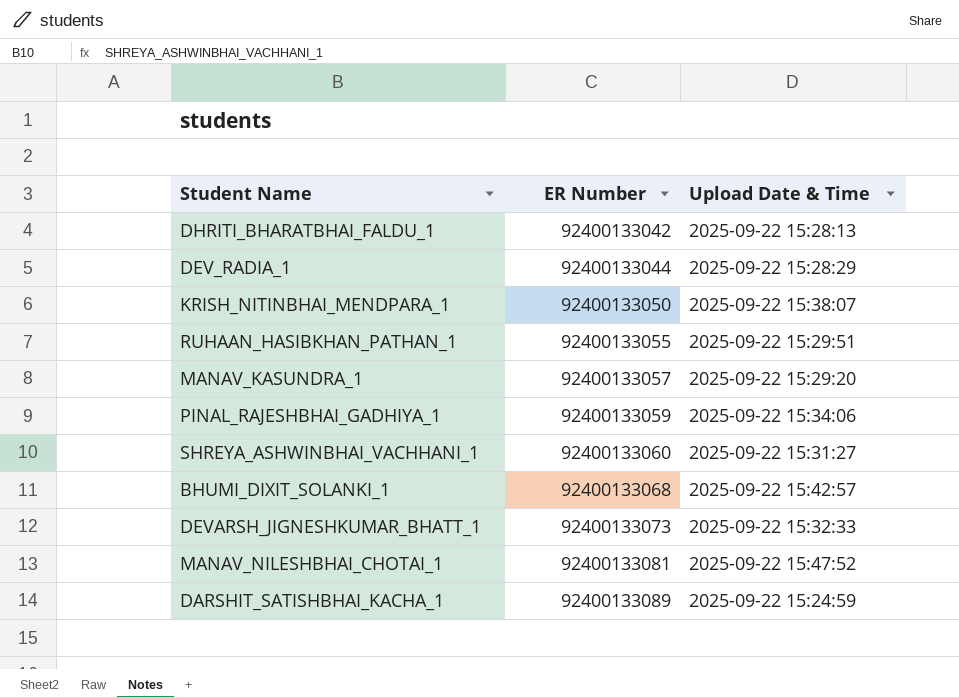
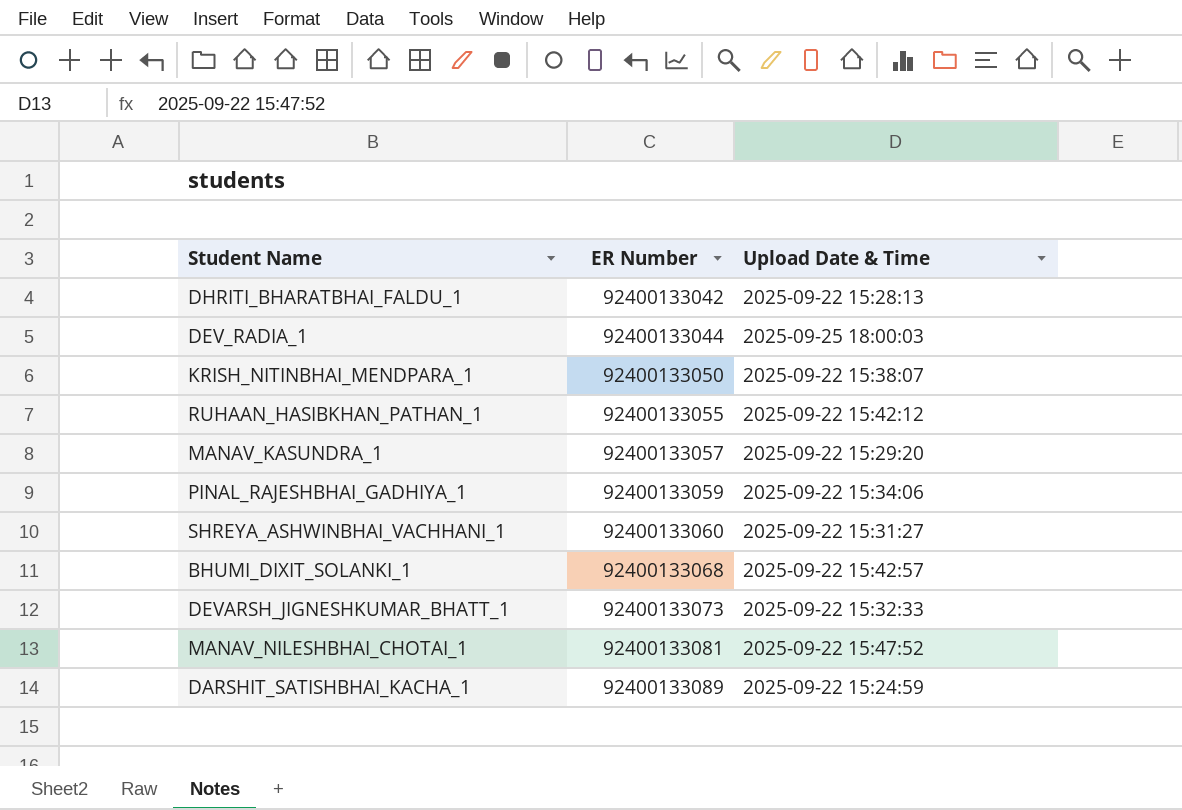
DEV_RADIA_1 | Upload Date & Time: 2025-09-22 15:28:29 -> 2025-09-25 18:00:03
RUHAAN_HASIBKHAN_PATHAN_1 | Upload Date & Time: 2025-09-22 15:29:51 -> 2025-09-22 15:42:12

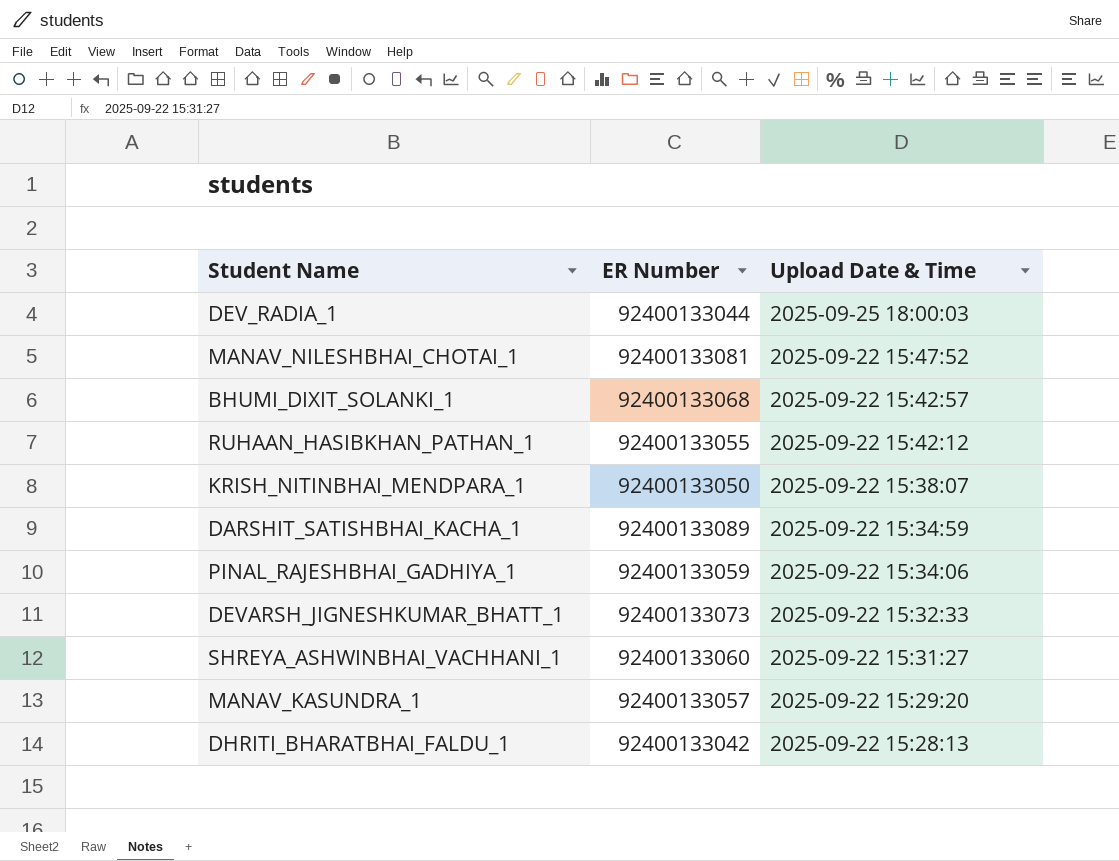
row order: ER Number ascending -> Upload Date & Time descending
DARSHIT_SATISHBHAI_KACHA_1 | Upload Date & Time: 2025-09-22 15:24:59 -> 2025-09-22 15:34:59

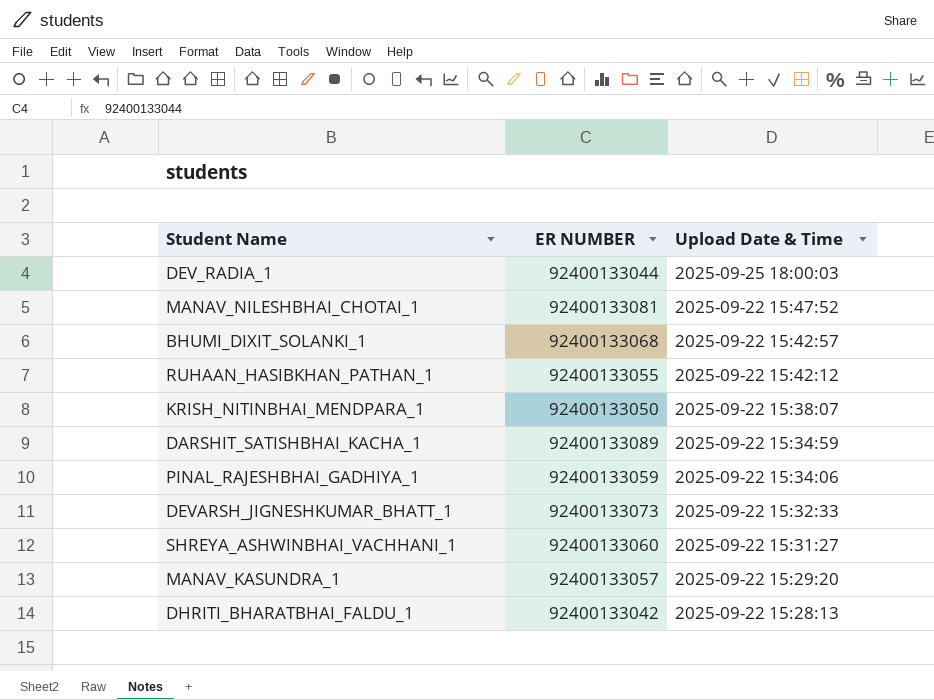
column name: ER Number -> ER NUMBER

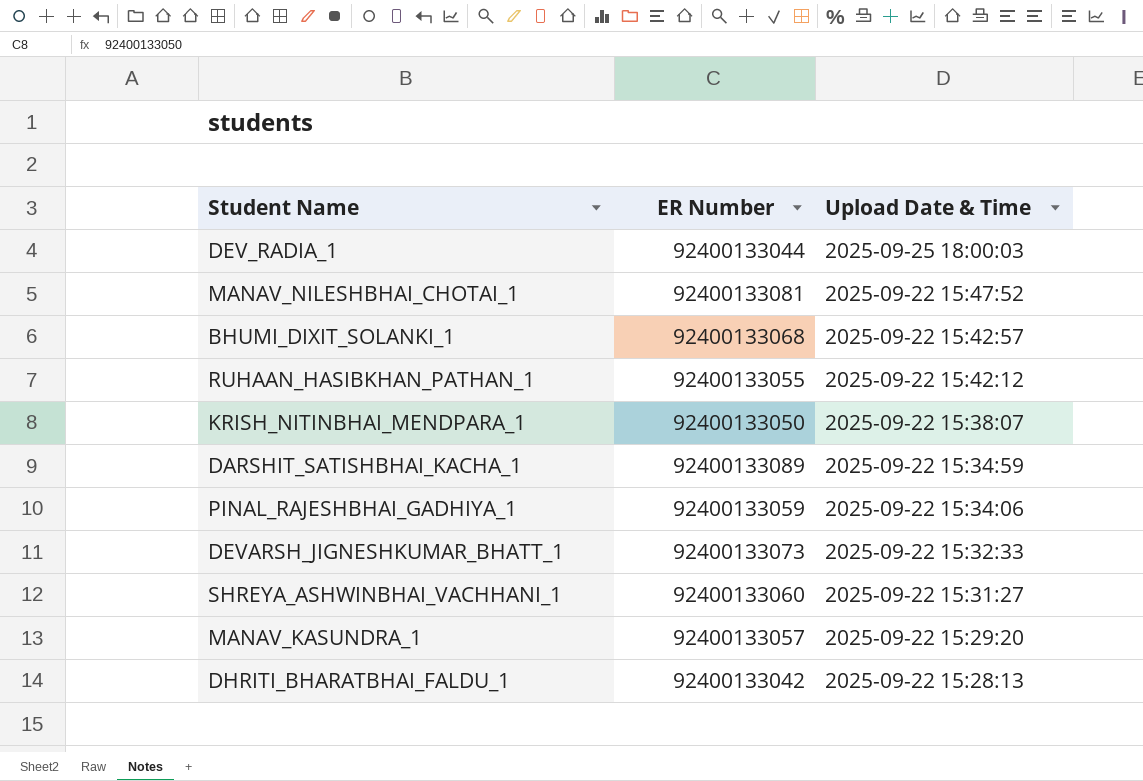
column name: ER NUMBER -> ER Number

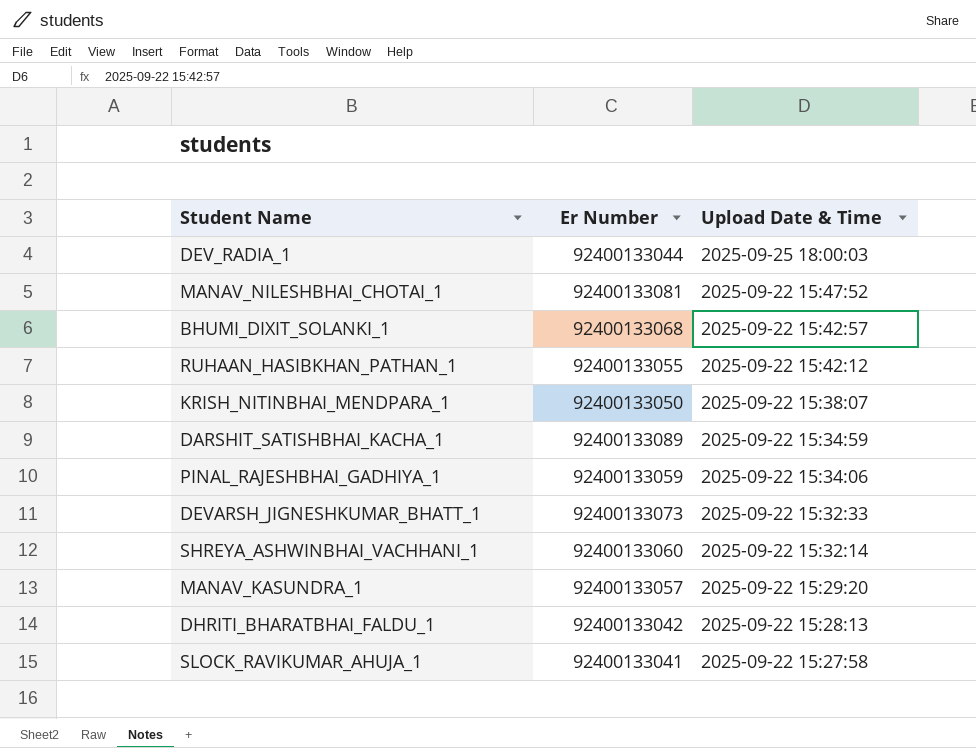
column name: ER Number -> Er Number
SHREYA_ASHWINBHAI_VACHHANI_1 | Upload Date & Time: 2025-09-22 15:31:27 -> 2025-09-22 15:32:14
row SLOCK_RAVIKUMAR_AHUJA_1: none -> 92400133041 | 2025-09-22 15:27:58

